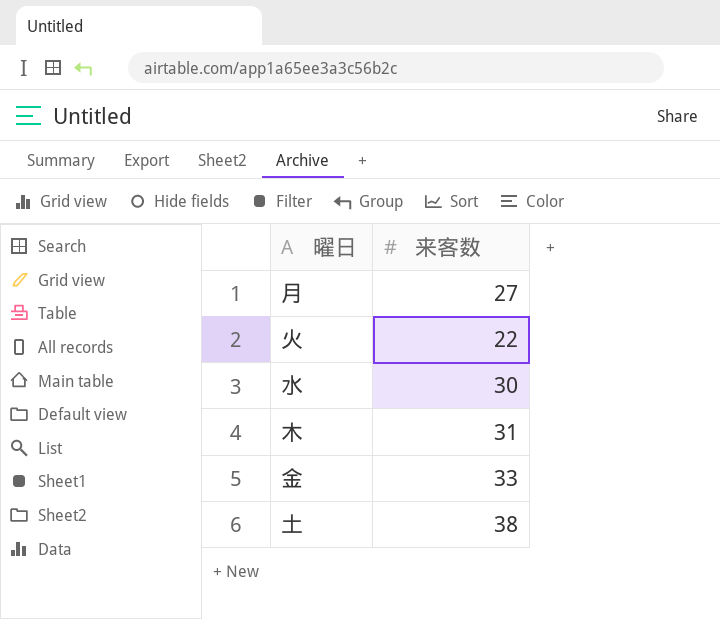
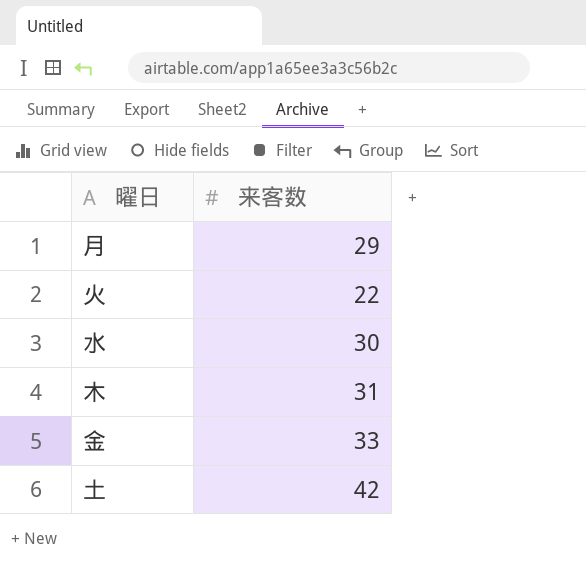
月 | 来客数: 27 -> 29
土 | 来客数: 38 -> 42

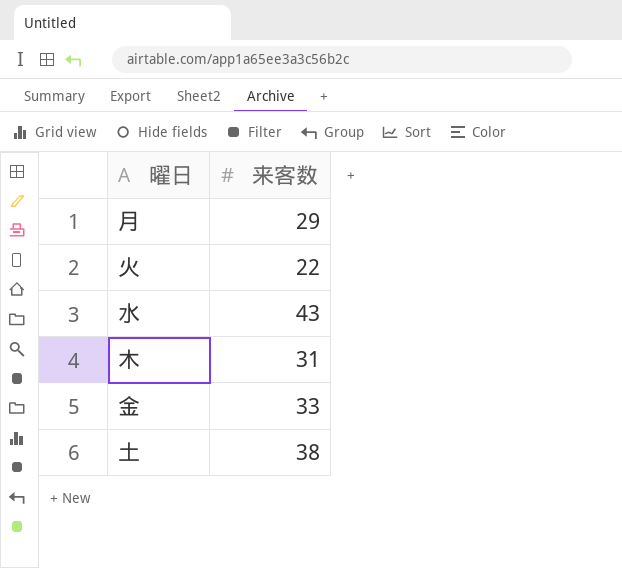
水 | 来客数: 30 -> 43
土 | 来客数: 42 -> 38

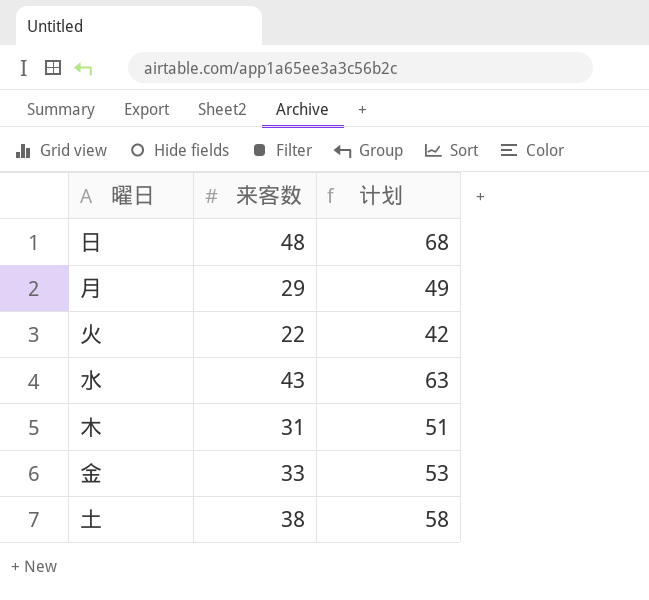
column 计划 | formula: none -> [来客数] + 20
row 日: none -> 48 | 68

